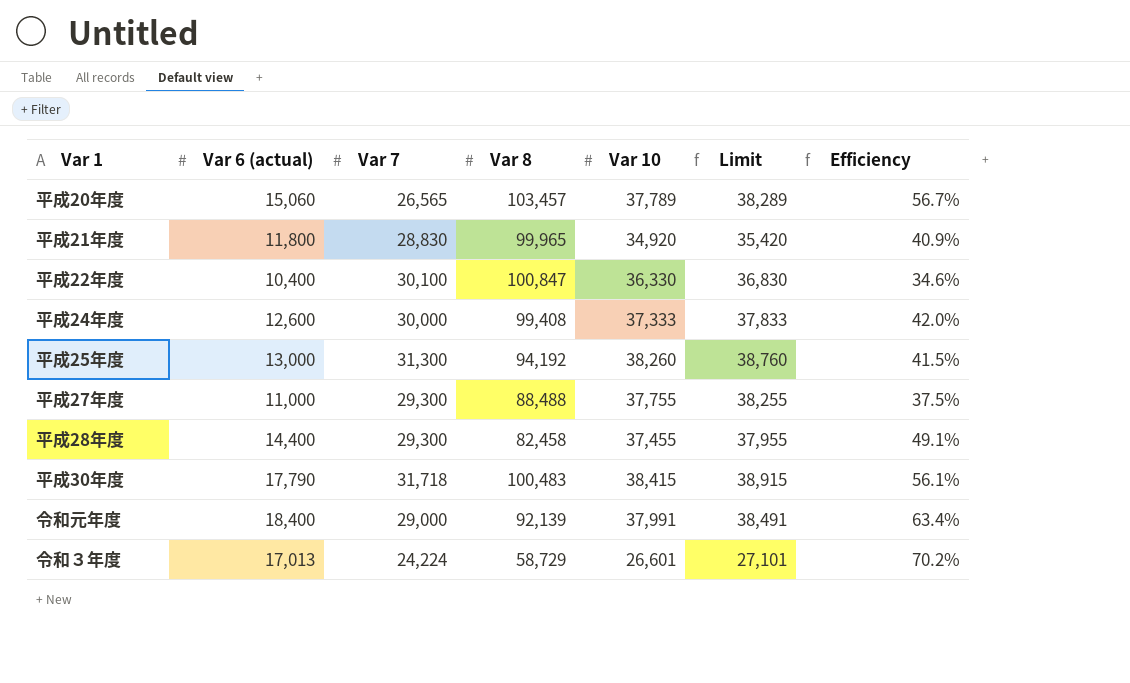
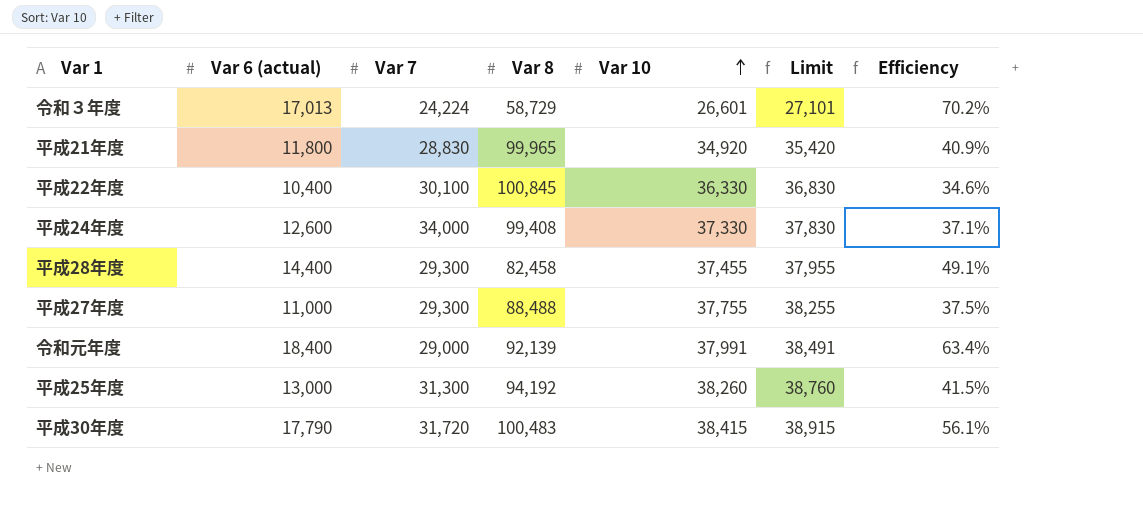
row order: none -> Var 10 ascending
row 平成20年度: 15,060 | 26,565 | 103,457 | 37,789 | 38,289 | 56.7% -> none
平成22年度 | Var 8: 100,847 -> 100,845
平成24年度 | Var 7: 30,000 -> 34,000
平成24年度 | Var 10: 37,333 -> 37,330
平成24年度 | Limit: 37,833 -> 37,830
平成24年度 | Efficiency: 42.0% -> 37.1%
平成30年度 | Var 7: 31,718 -> 31,720

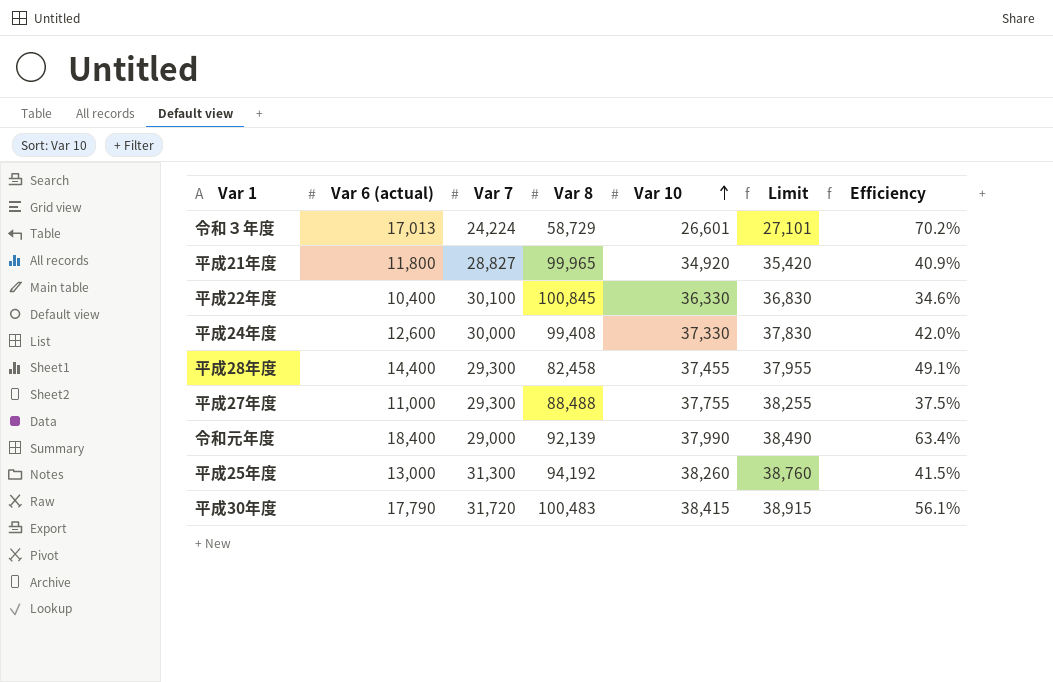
平成21年度 | Var 7: 28,830 -> 28,827
平成24年度 | Var 7: 34,000 -> 30,000
平成24年度 | Efficiency: 37.1% -> 42.0%
令和元年度 | Var 10: 37,991 -> 37,990
令和元年度 | Limit: 38,491 -> 38,490

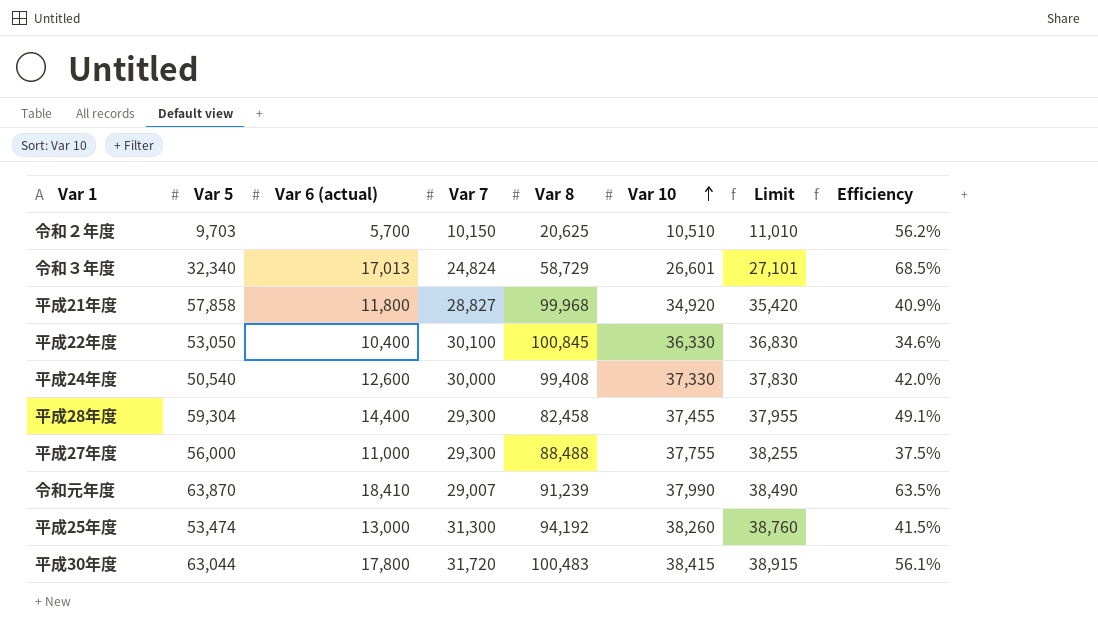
column Var 5 | position: none -> 2
row 令和２年度: none -> 9,703 | 5,700 | 10,150 | 20,625 | 10,510 | 11,010 | 56.2%
令和３年度 | Var 7: 24,224 -> 24,824
令和３年度 | Efficiency: 70.2% -> 68.5%
平成21年度 | Var 8: 99,965 -> 99,968
令和元年度 | Var 6 (actual): 18,400 -> 18,410
令和元年度 | Var 7: 29,000 -> 29,007
令和元年度 | Var 8: 92,139 -> 91,239
令和元年度 | Efficiency: 63.4% -> 63.5%
平成30年度 | Var 6 (actual): 17,790 -> 17,800

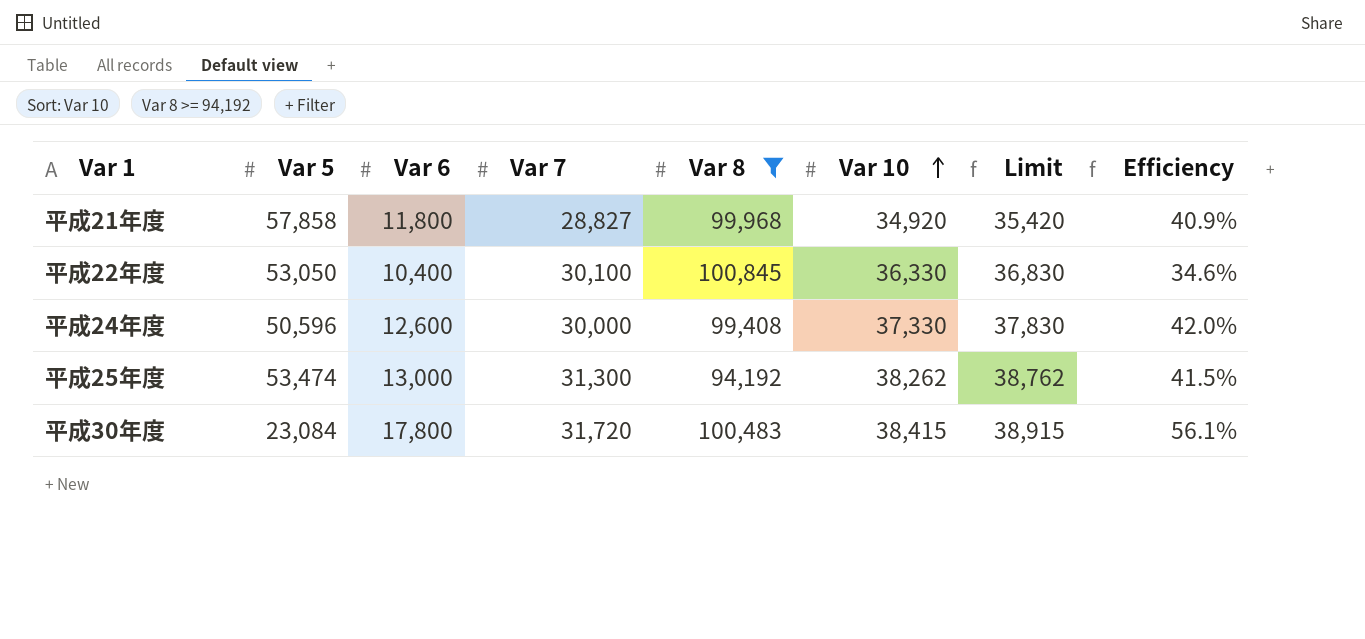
filter: none -> Var 8 >= 94,192
column name: Var 6 (actual) -> Var 6
平成24年度 | Var 5: 50,540 -> 50,596
平成25年度 | Var 10: 38,260 -> 38,262
平成25年度 | Limit: 38,760 -> 38,762
平成30年度 | Var 5: 63,044 -> 23,084

